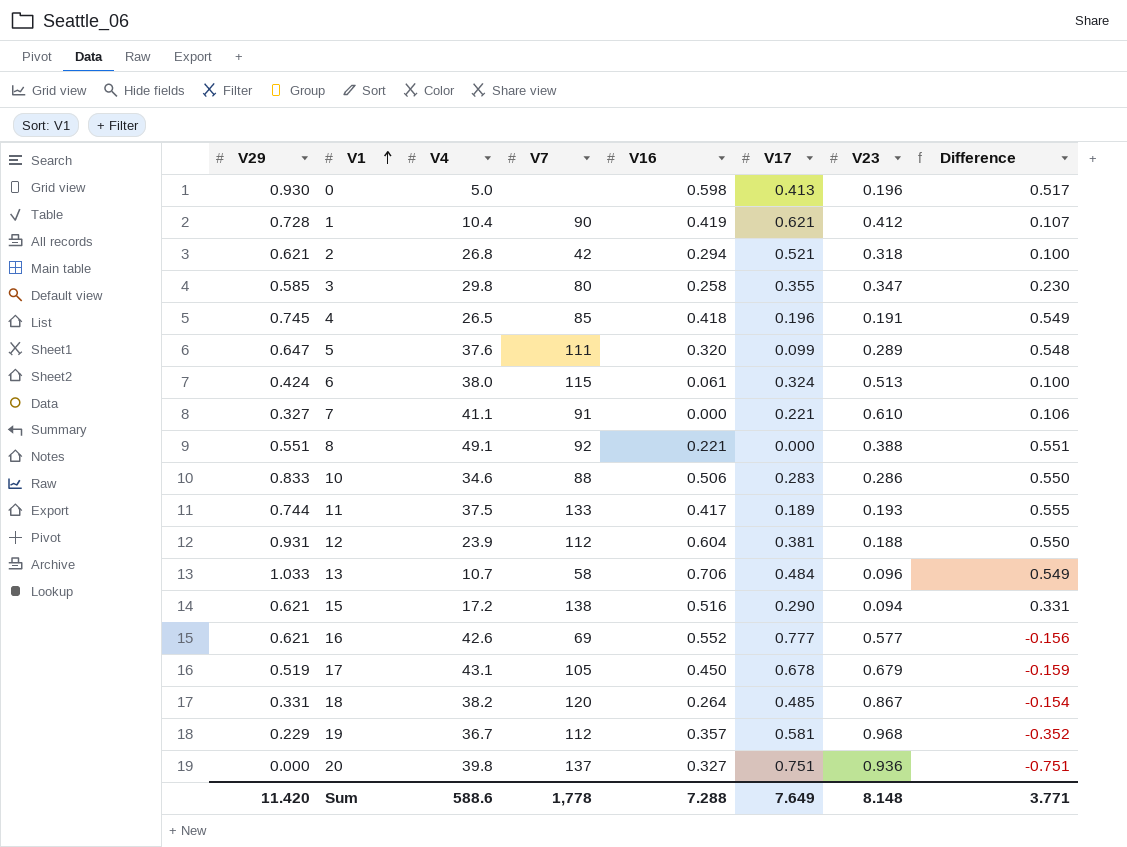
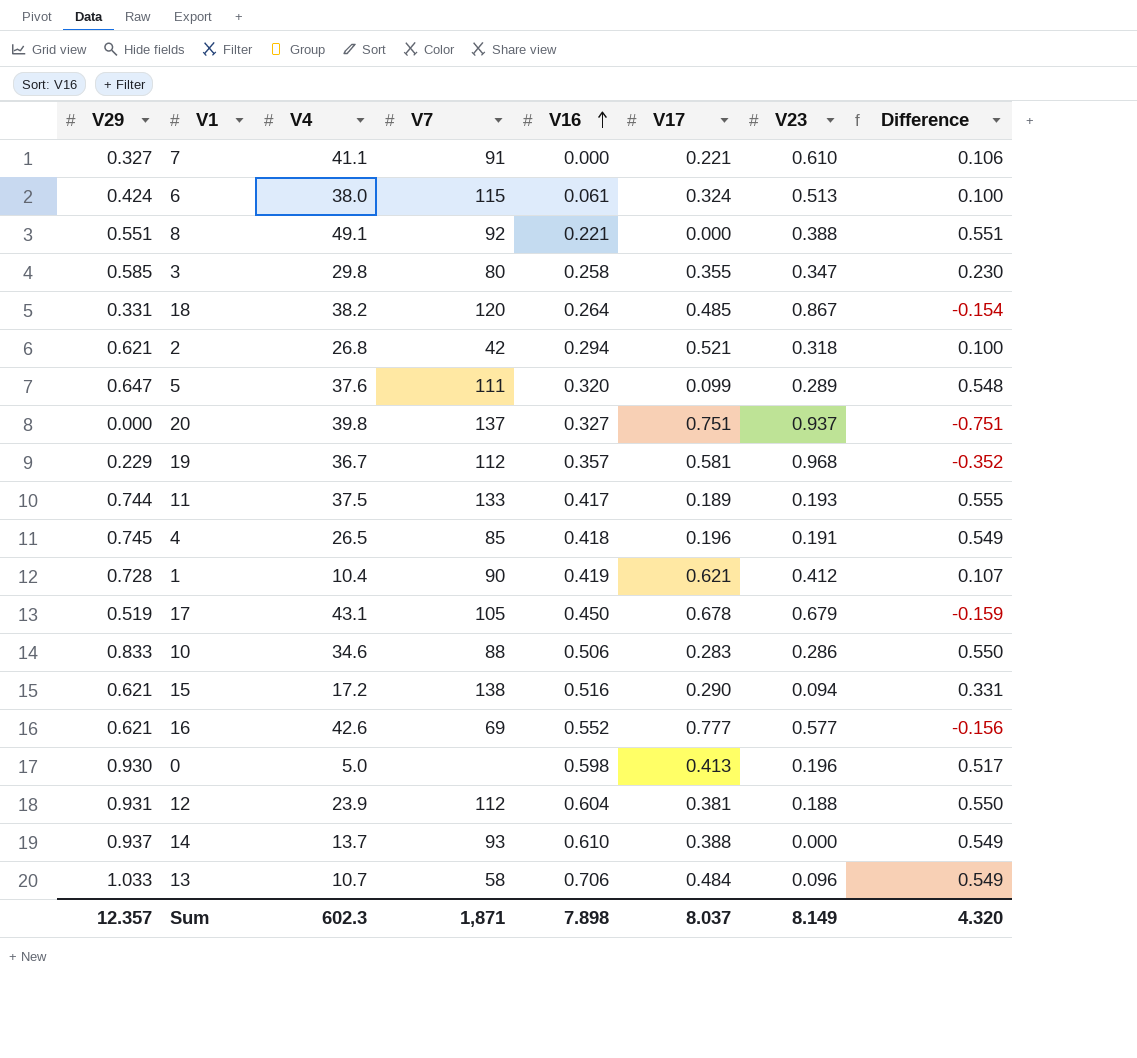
row order: V1 ascending -> V16 ascending
20 | V23: 0.936 -> 0.937
row 14: none -> 0.937 | 13.7 | 93 | 0.610 | 0.388 | 0.000 | 0.549
Sum | V29: 11.420 -> 12.357
Sum | V4: 588.6 -> 602.3
Sum | V7: 1,778 -> 1,871
Sum | V16: 7.288 -> 7.898
Sum | V17: 7.649 -> 8.037
Sum | V23: 8.148 -> 8.149
Sum | Difference: 3.771 -> 4.320

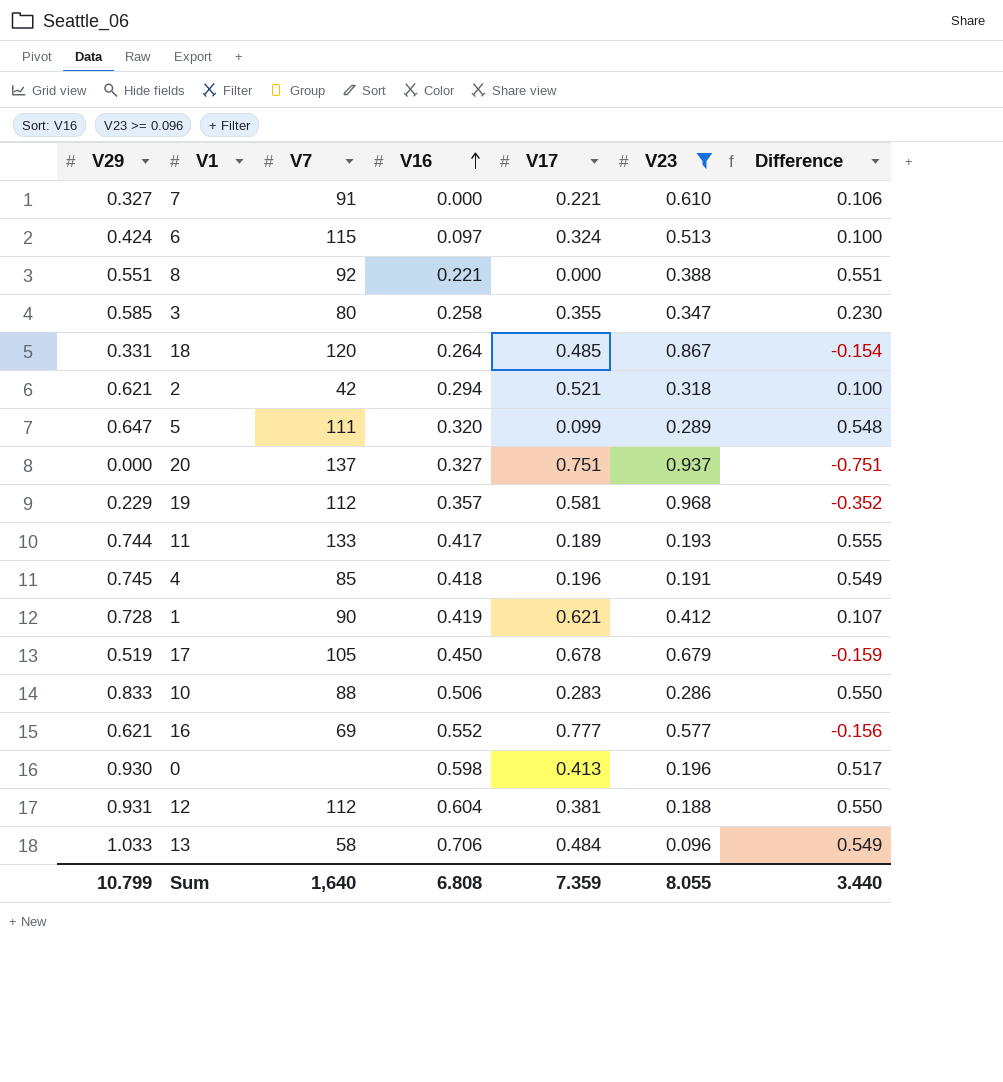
filter: none -> V23 >= 0.096
column V4 | position: 3 -> none
6 | V16: 0.061 -> 0.097
Sum | V29: 12.357 -> 10.799
Sum | V7: 1,871 -> 1,640
Sum | V16: 7.898 -> 6.808
Sum | V17: 8.037 -> 7.359
Sum | V23: 8.149 -> 8.055
Sum | Difference: 4.320 -> 3.440

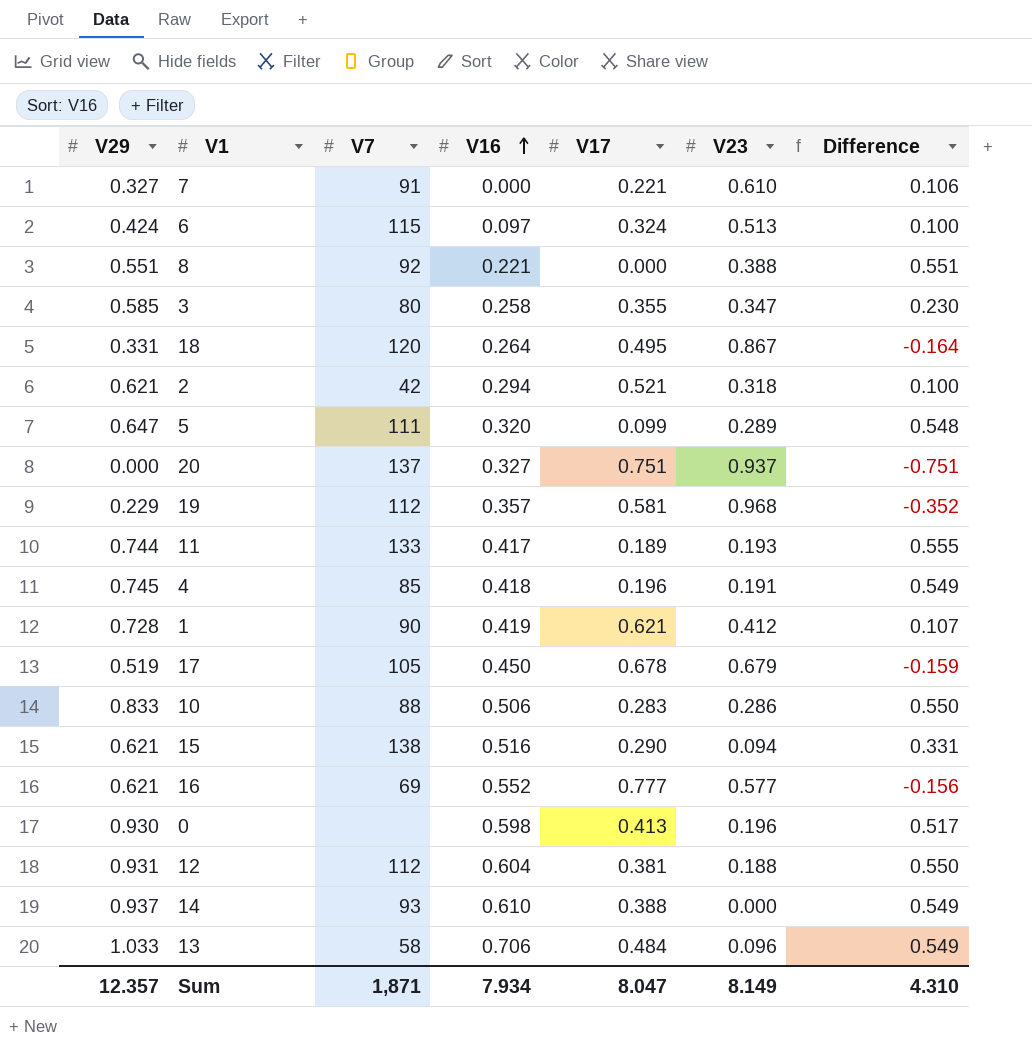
filter: V23 >= 0.096 -> none
18 | V17: 0.485 -> 0.495
18 | Difference: -0.154 -> -0.164
Sum | V29: 10.799 -> 12.357
Sum | V7: 1,640 -> 1,871
Sum | V16: 6.808 -> 7.934
Sum | V17: 7.359 -> 8.047
Sum | V23: 8.055 -> 8.149
Sum | Difference: 3.440 -> 4.310

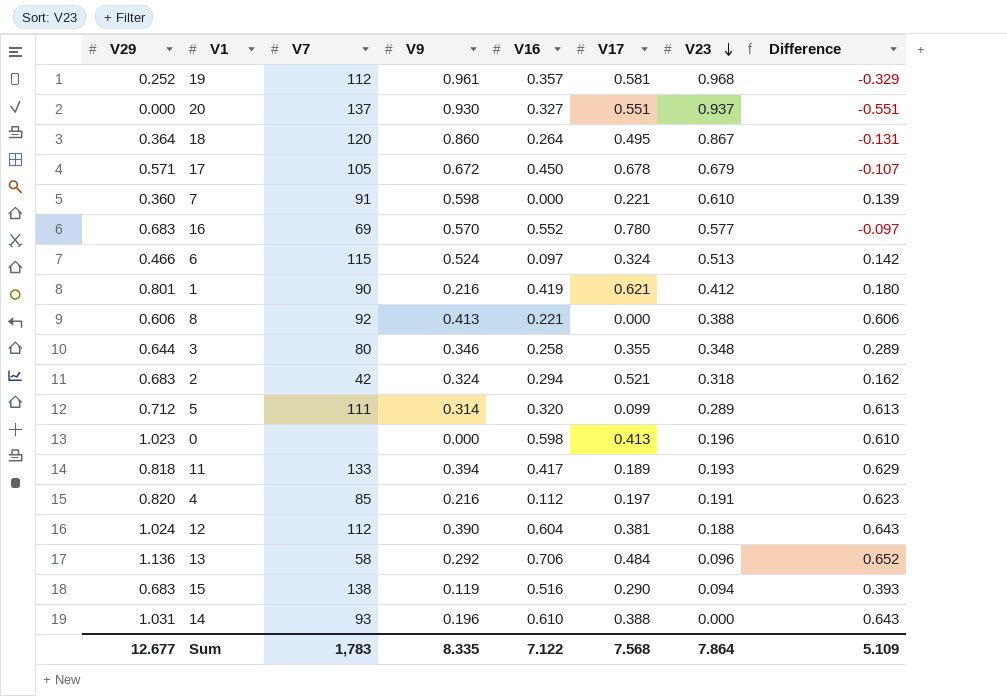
row order: V16 ascending -> V23 descending
column V9 | position: none -> 4
row 10: 0.833 | 88 | 0.506 | 0.283 | 0.286 | 0.550 -> none
19 | V29: 0.229 -> 0.252
19 | Difference: -0.352 -> -0.329
20 | V17: 0.751 -> 0.551
20 | Difference: -0.751 -> -0.551
18 | V29: 0.331 -> 0.364
18 | Difference: -0.164 -> -0.131
17 | V29: 0.519 -> 0.571
17 | Difference: -0.159 -> -0.107
7 | V29: 0.327 -> 0.360
7 | Difference: 0.106 -> 0.139
16 | V29: 0.621 -> 0.683
16 | V17: 0.777 -> 0.780
16 | Difference: -0.156 -> -0.097
6 | V29: 0.424 -> 0.466
6 | Difference: 0.100 -> 0.142
1 | V29: 0.728 -> 0.801
1 | Difference: 0.107 -> 0.180
8 | V29: 0.551 -> 0.606
8 | Difference: 0.551 -> 0.606
3 | V29: 0.585 -> 0.644
3 | V23: 0.347 -> 0.348
3 | Difference: 0.230 -> 0.289
2 | V29: 0.621 -> 0.683
2 | Difference: 0.100 -> 0.162
5 | V29: 0.647 -> 0.712
5 | Difference: 0.548 -> 0.613
0 | V29: 0.930 -> 1.023
0 | Difference: 0.517 -> 0.610
11 | V29: 0.744 -> 0.818
11 | Difference: 0.555 -> 0.629
4 | V29: 0.745 -> 0.820
4 | V16: 0.418 -> 0.112
4 | V17: 0.196 -> 0.197
4 | Difference: 0.549 -> 0.623
12 | V29: 0.931 -> 1.024
12 | Difference: 0.550 -> 0.643
13 | V29: 1.033 -> 1.136
13 | Difference: 0.549 -> 0.652
15 | V29: 0.621 -> 0.683
15 | Difference: 0.331 -> 0.393
14 | V29: 0.937 -> 1.031
14 | Difference: 0.549 -> 0.643
Sum | V29: 12.357 -> 12.677
Sum | V7: 1,871 -> 1,783
Sum | V16: 7.934 -> 7.122
Sum | V17: 8.047 -> 7.568
Sum | V23: 8.149 -> 7.864
Sum | Difference: 4.310 -> 5.109

